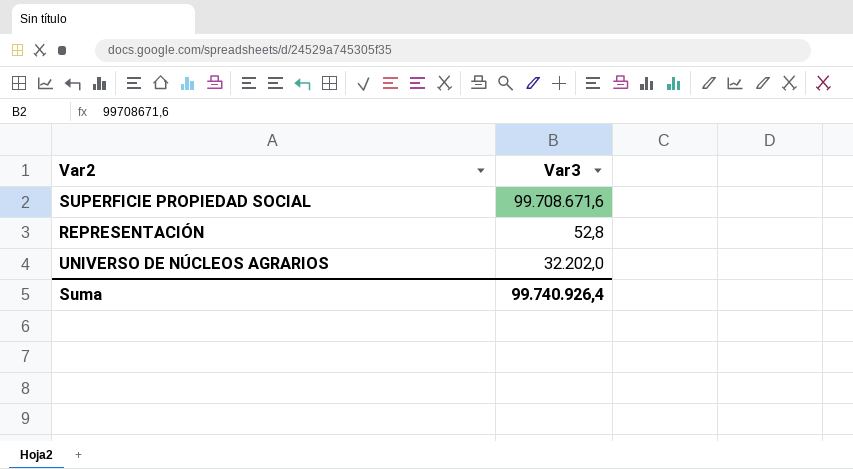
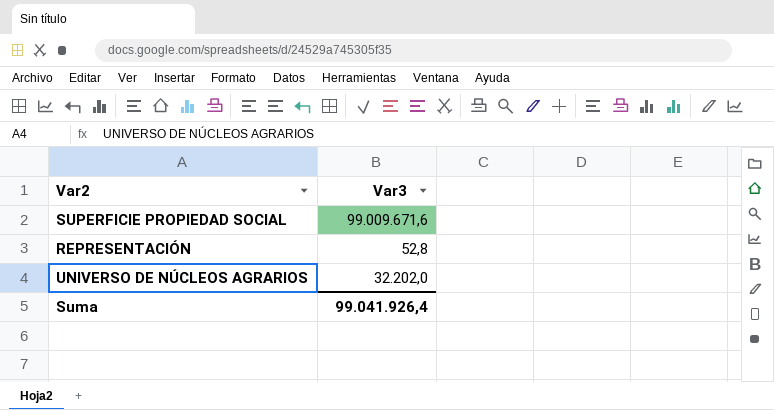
SUPERFICIE PROPIEDAD SOCIAL | Var3: 99.708.671,6 -> 99.009.671,6
Suma | Var3: 99.740.926,4 -> 99.041.926,4

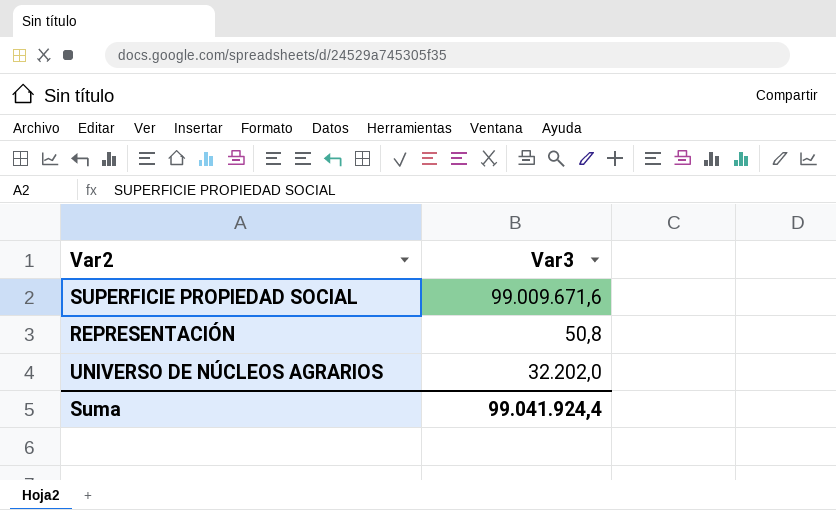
REPRESENTACIÓN | Var3: 52,8 -> 50,8
Suma | Var3: 99.041.926,4 -> 99.041.924,4

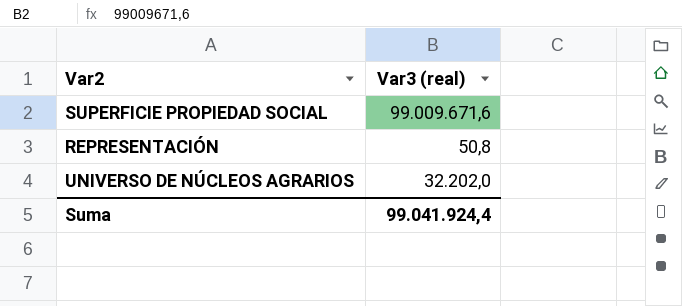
column name: Var3 -> Var3 (real)

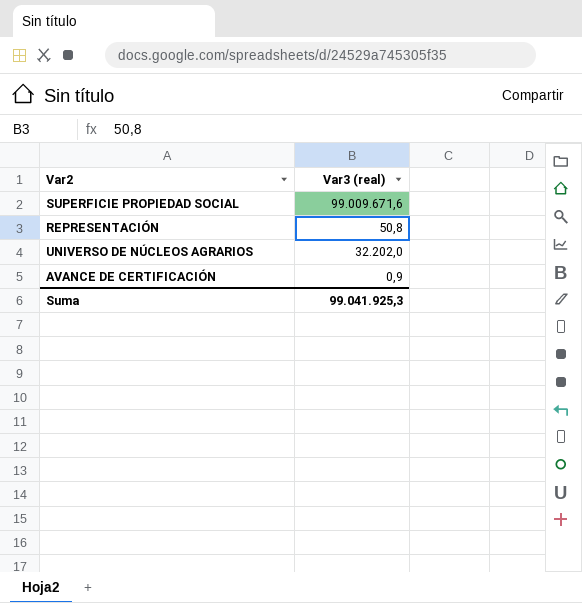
row AVANCE DE CERTIFICACIÓN: none -> 0,9
Suma | Var3 (real): 99.041.924,4 -> 99.041.925,3

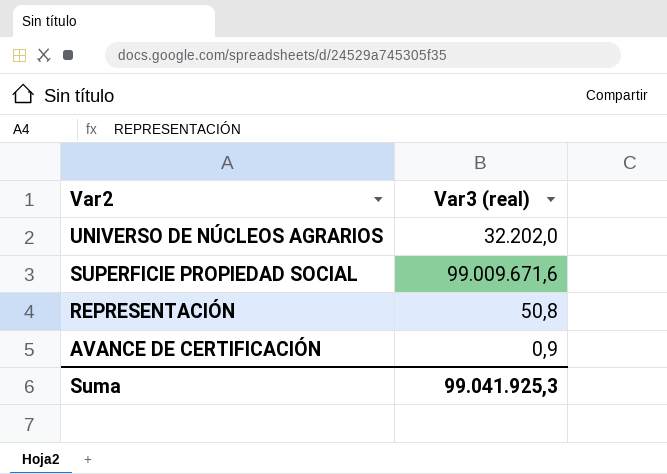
row order: none -> Var2 descending

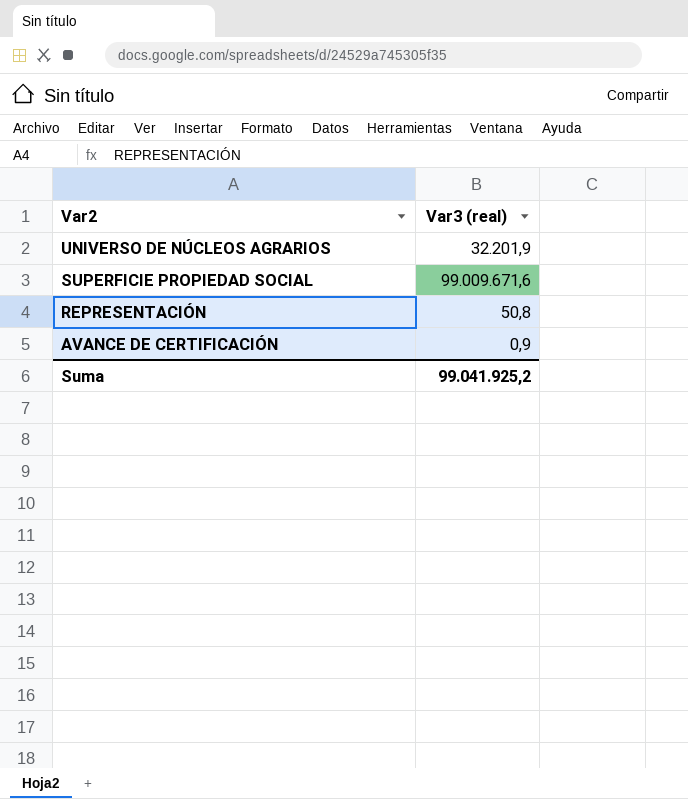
UNIVERSO DE NÚCLEOS AGRARIOS | Var3 (real): 32.202,0 -> 32.201,9
Suma | Var3 (real): 99.041.925,3 -> 99.041.925,2

